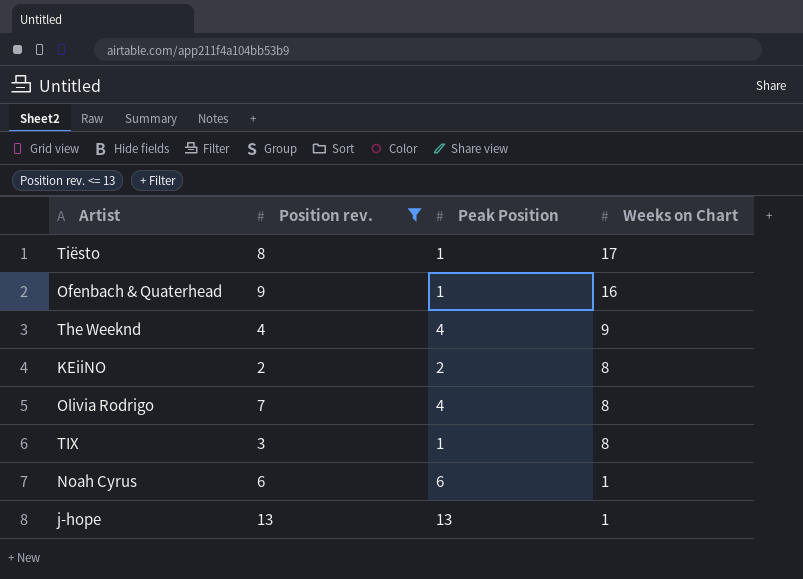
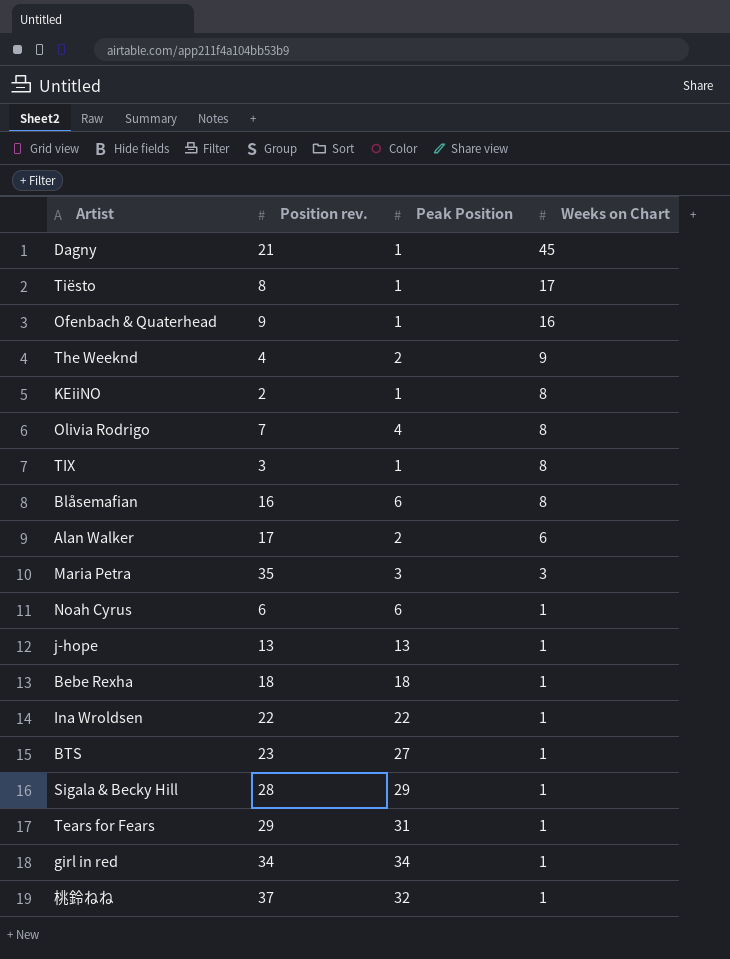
filter: Position rev. <= 13 -> none
The Weeknd | Peak Position: 4 -> 2
KEiiNO | Peak Position: 2 -> 1

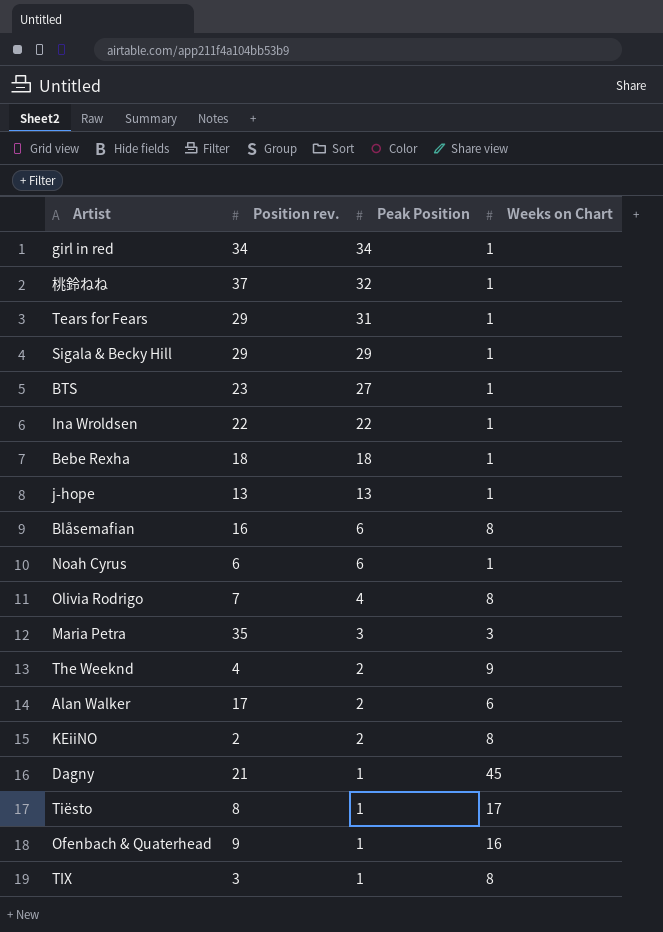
row order: Weeks on Chart descending -> Peak Position descending
Sigala & Becky Hill | Position rev.: 28 -> 29
KEiiNO | Peak Position: 1 -> 2

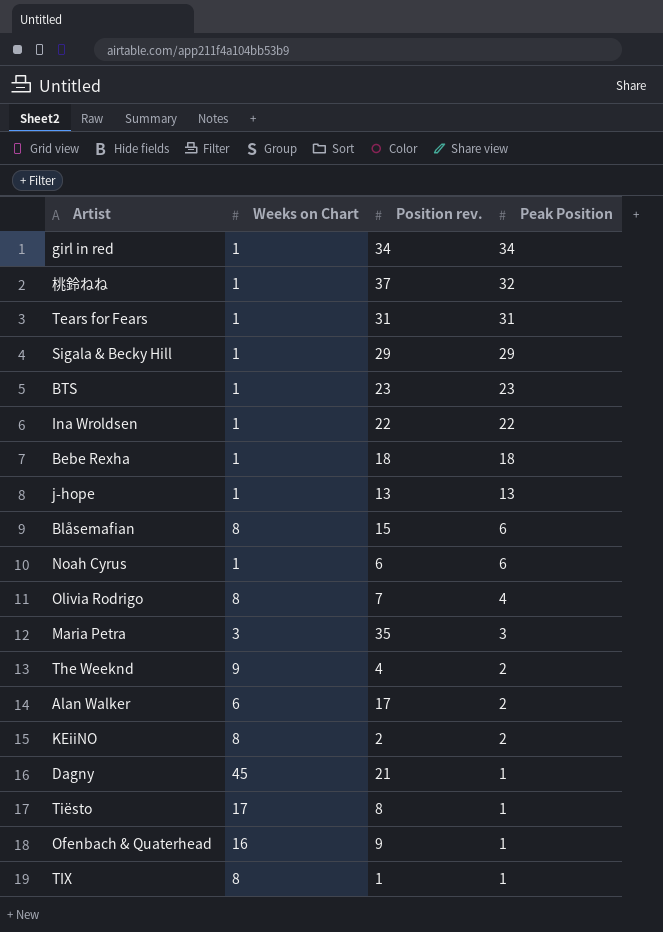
column Weeks on Chart | position: 4 -> 2
Tears for Fears | Position rev.: 29 -> 31
BTS | Peak Position: 27 -> 23
Blåsemafian | Position rev.: 16 -> 15
TIX | Position rev.: 3 -> 1

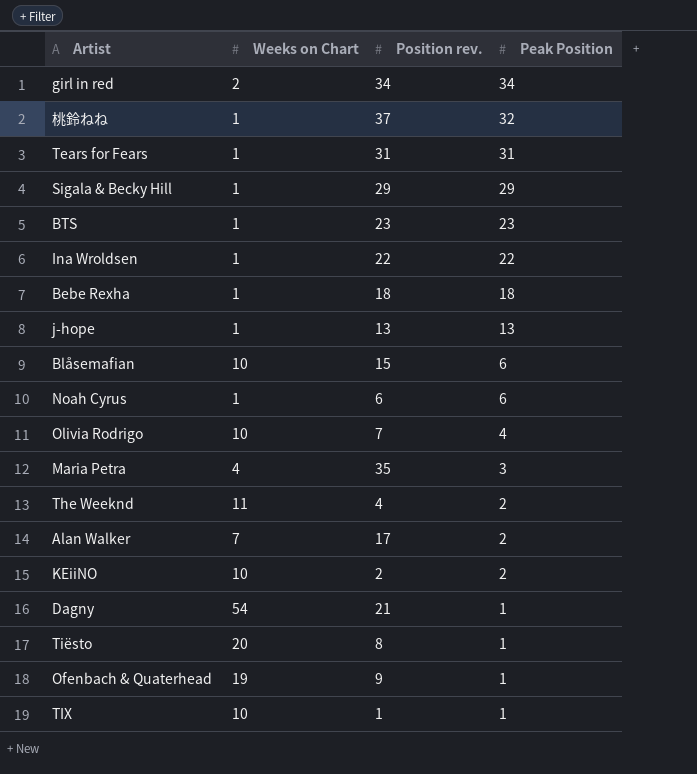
girl in red | Weeks on Chart: 1 -> 2
Blåsemafian | Weeks on Chart: 8 -> 10
Olivia Rodrigo | Weeks on Chart: 8 -> 10
Maria Petra | Weeks on Chart: 3 -> 4
The Weeknd | Weeks on Chart: 9 -> 11
Alan Walker | Weeks on Chart: 6 -> 7
KEiiNO | Weeks on Chart: 8 -> 10
Dagny | Weeks on Chart: 45 -> 54
Tiësto | Weeks on Chart: 17 -> 20
Ofenbach & Quaterhead | Weeks on Chart: 16 -> 19
TIX | Weeks on Chart: 8 -> 10

